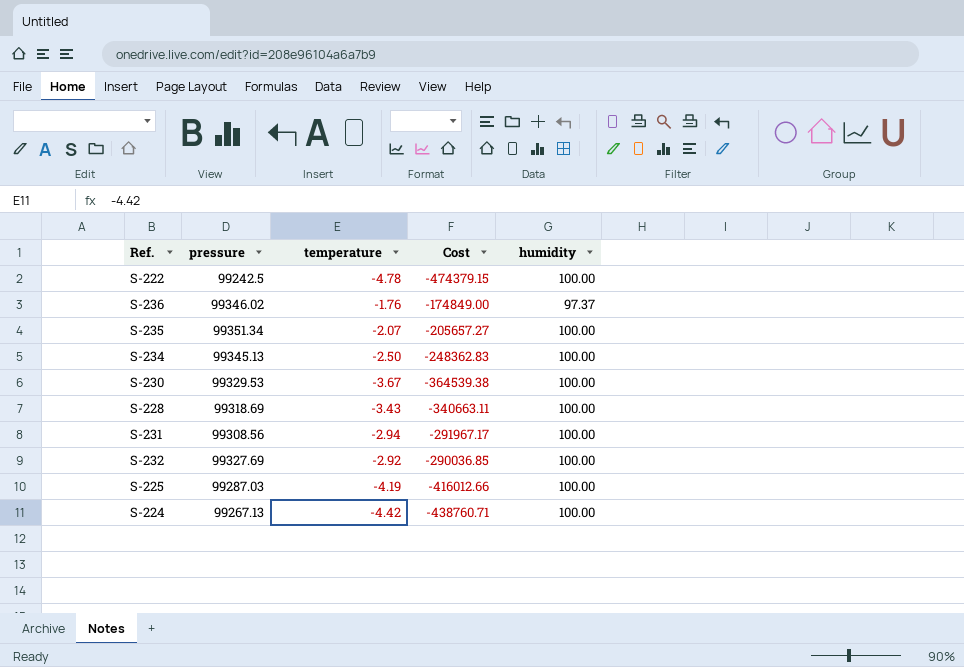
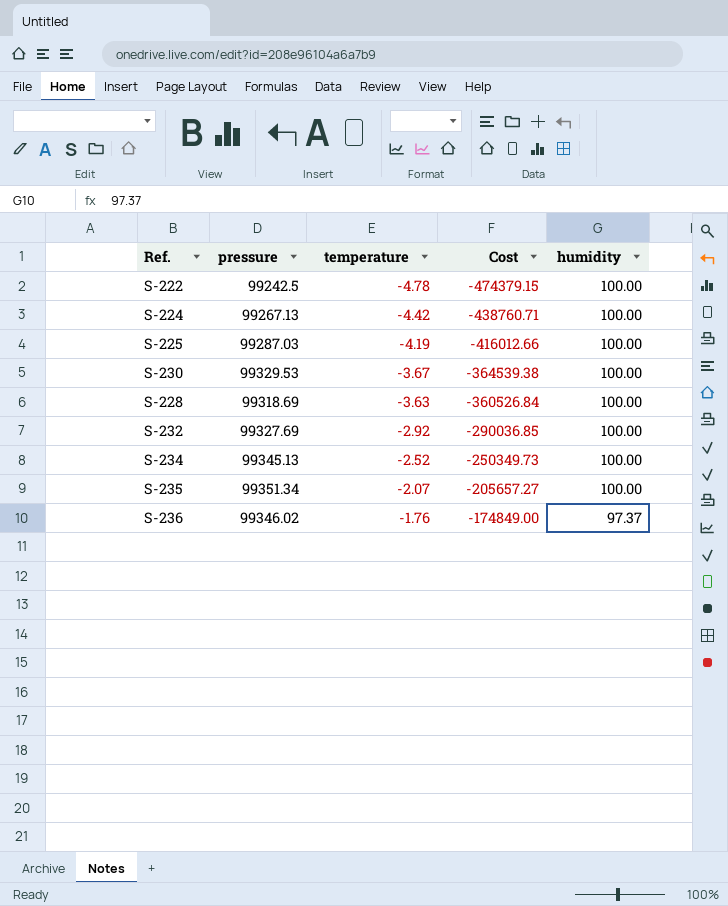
row order: none -> temperature ascending
row S-231: 99308.56 | -2.94 | -291967.17 | 100.00 -> none
S-228 | temperature: -3.43 -> -3.63
S-228 | Cost: -340663.11 -> -360526.84
S-234 | temperature: -2.50 -> -2.52
S-234 | Cost: -248362.83 -> -250349.73

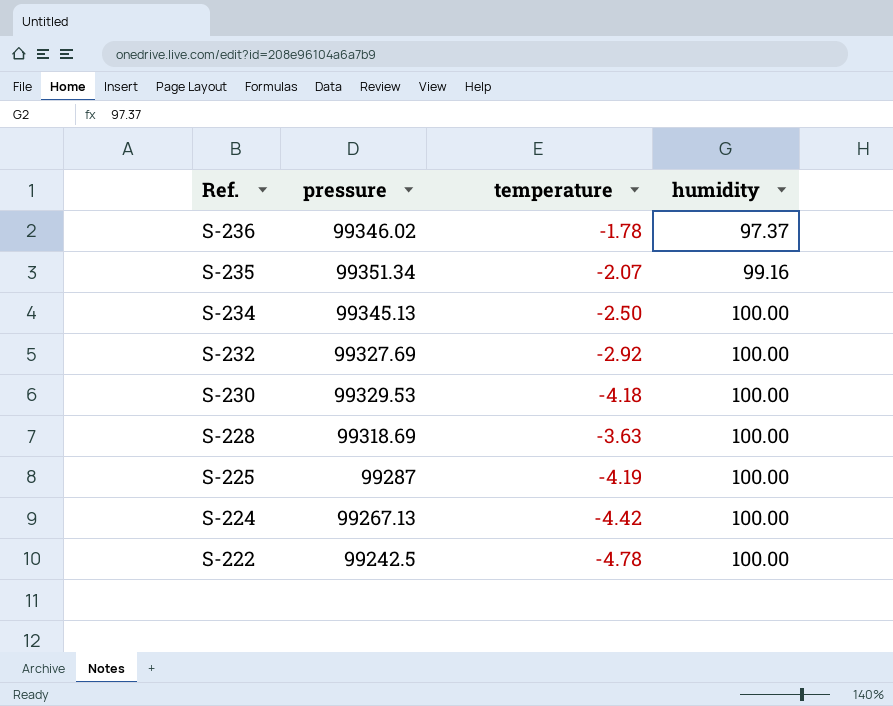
row order: temperature ascending -> Ref. descending
column Cost | formula: [pressure] * [temperature] -> none
S-236 | temperature: -1.76 -> -1.78
S-235 | humidity: 100.00 -> 99.16
S-234 | temperature: -2.52 -> -2.50
S-230 | temperature: -3.67 -> -4.18
S-225 | pressure: 99287.03 -> 99287

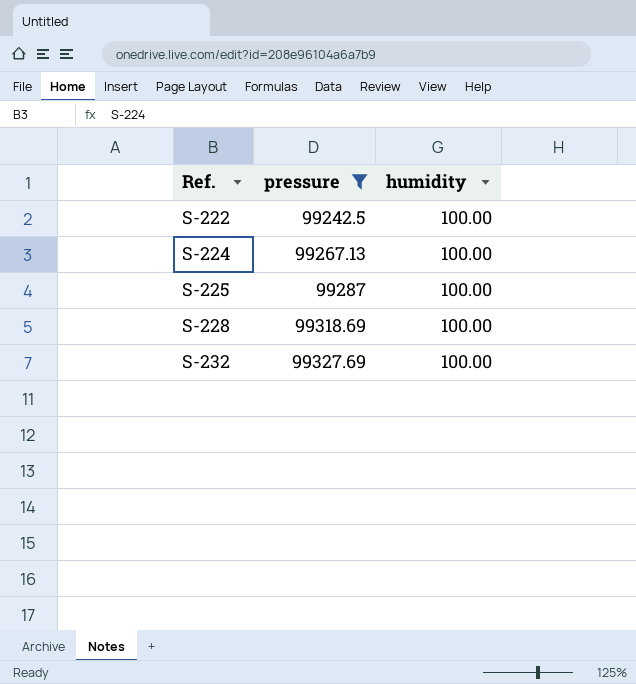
filter: none -> pressure <= 99327.69
row order: Ref. descending -> Ref. ascending
column temperature | position: 3 -> none

